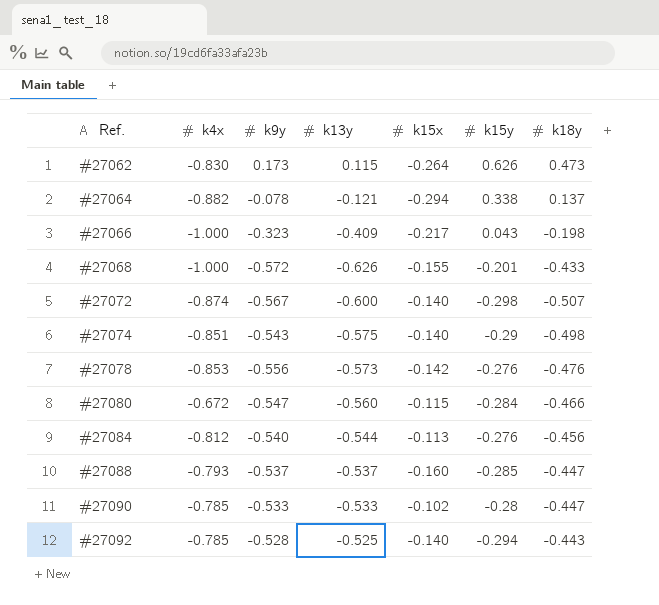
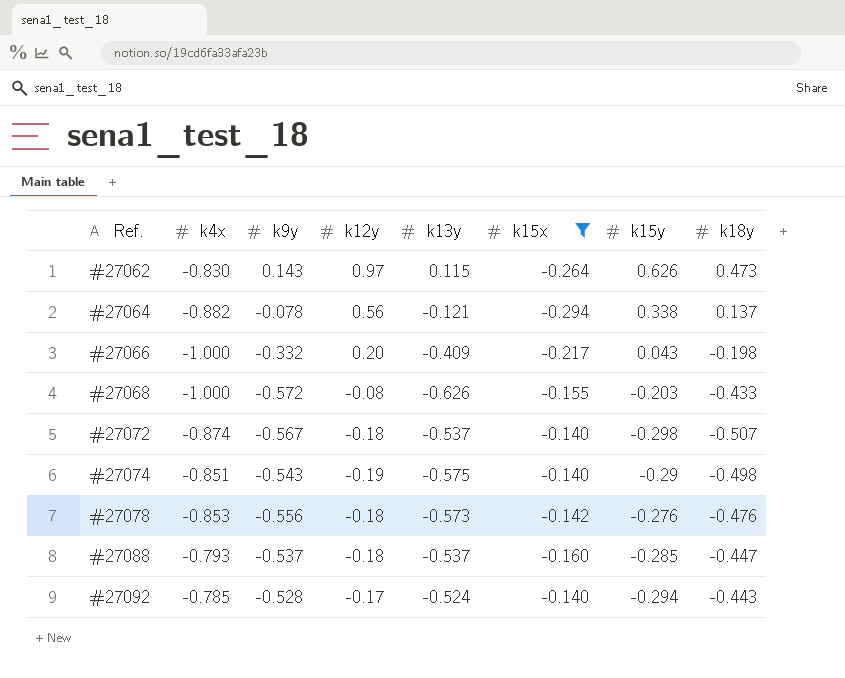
filter: none -> k15x <= -0.140
column k12y | position: none -> 4
#27062 | k9y: 0.173 -> 0.143
#27066 | k9y: -0.323 -> -0.332
#27068 | k15y: -0.201 -> -0.203
#27072 | k13y: -0.600 -> -0.537
#27092 | k13y: -0.525 -> -0.524

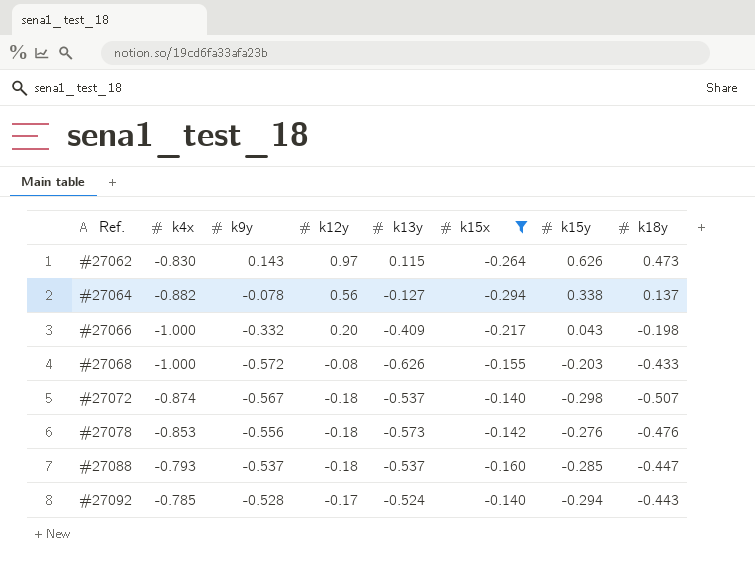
row #27074: -0.851 | -0.543 | -0.19 | -0.575 | -0.140 | -0.29 | -0.498 -> none
#27064 | k13y: -0.121 -> -0.127

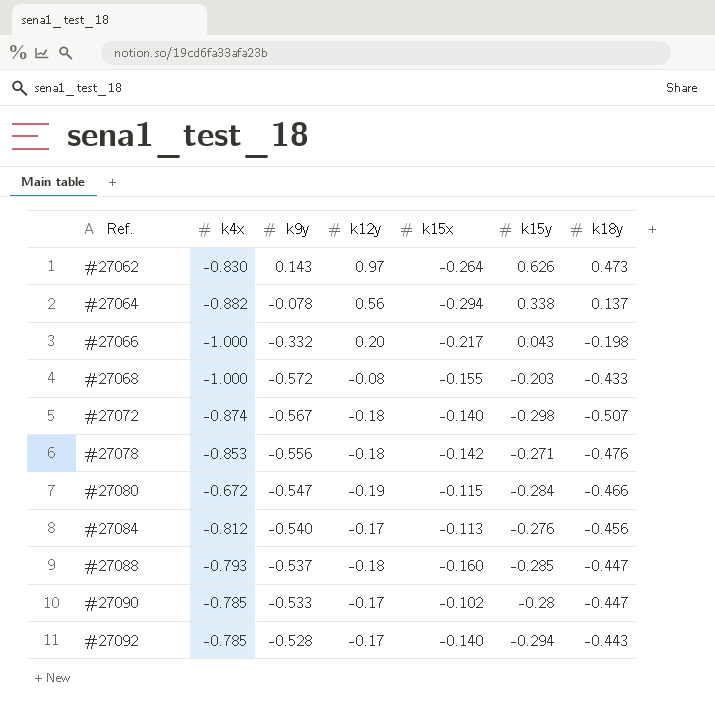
filter: k15x <= -0.140 -> none
column k13y | position: 5 -> none
#27078 | k15y: -0.276 -> -0.271

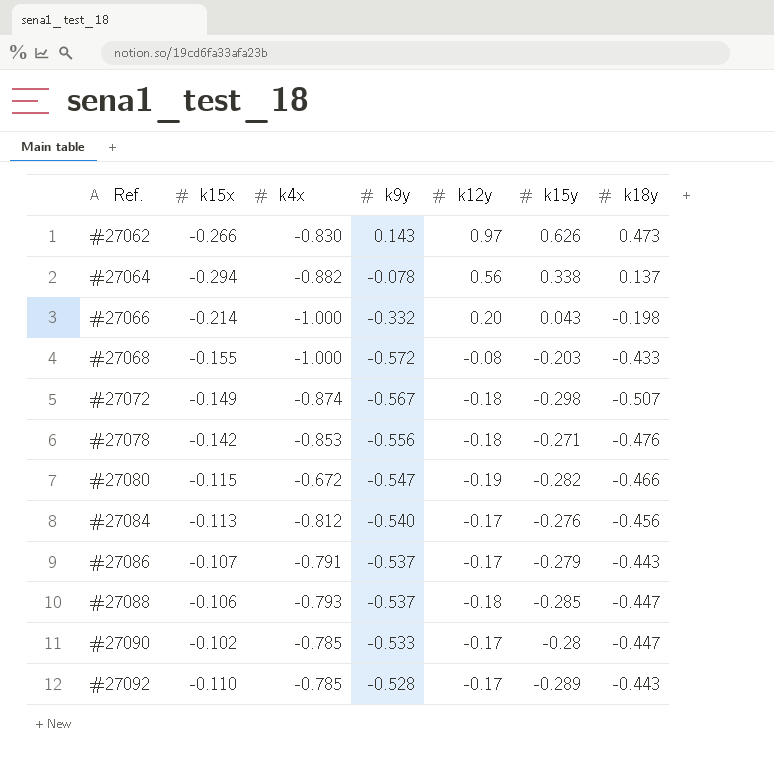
column k15x | position: 5 -> 2
#27062 | k15x: -0.264 -> -0.266
#27066 | k15x: -0.217 -> -0.214
#27072 | k15x: -0.140 -> -0.149
#27080 | k15y: -0.284 -> -0.282
row #27086: none -> -0.107 | -0.791 | -0.537 | -0.17 | -0.279 | -0.443
#27088 | k15x: -0.160 -> -0.106
#27092 | k15x: -0.140 -> -0.110
#27092 | k15y: -0.294 -> -0.289

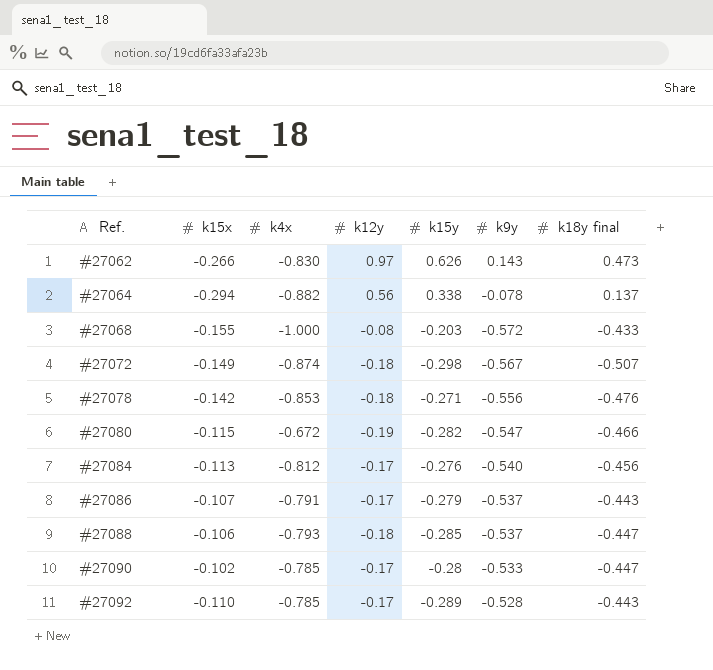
column k9y | position: 4 -> 6
column name: k18y -> k18y final
row #27066: -0.214 | -1.000 | -0.332 | 0.20 | 0.043 | -0.198 -> none

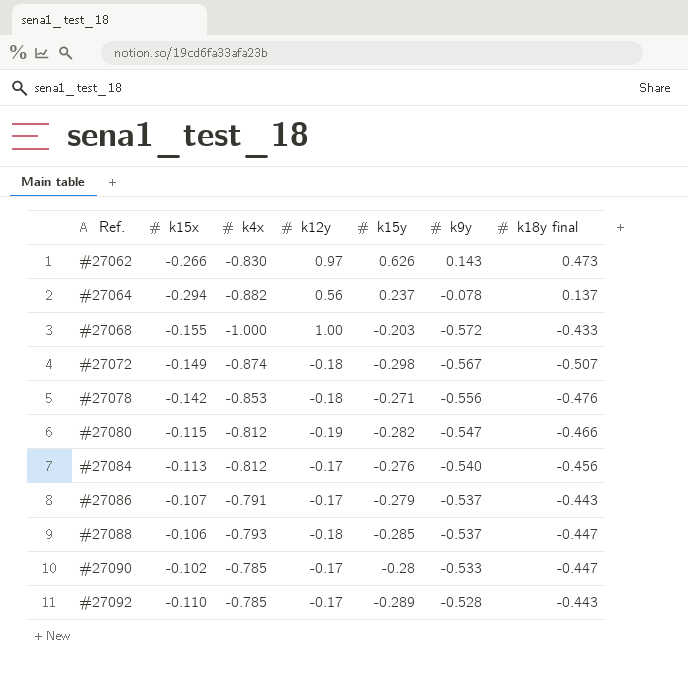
#27064 | k15y: 0.338 -> 0.237
#27068 | k12y: -0.08 -> 1.00
#27080 | k4x: -0.672 -> -0.812

